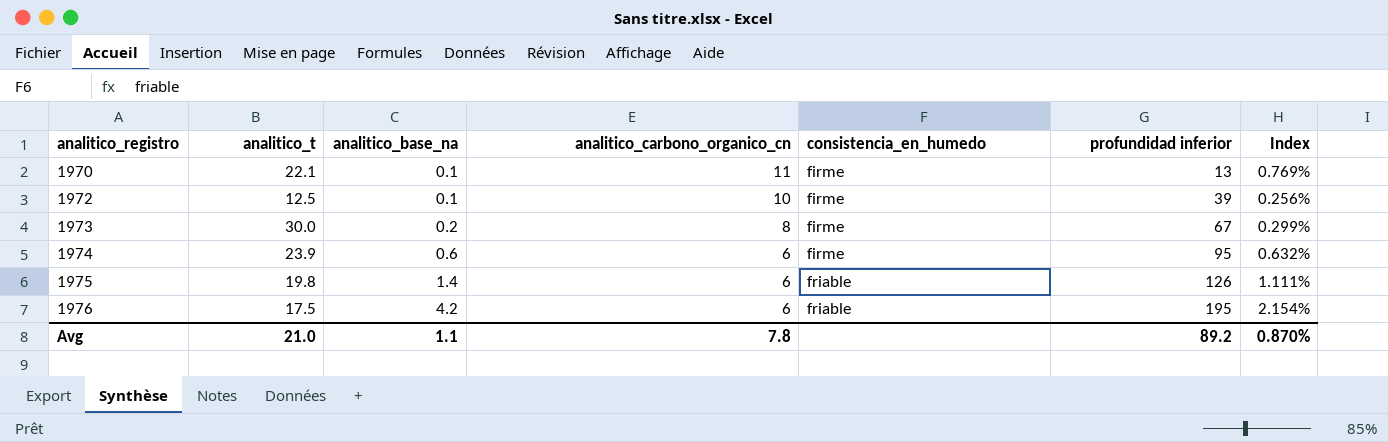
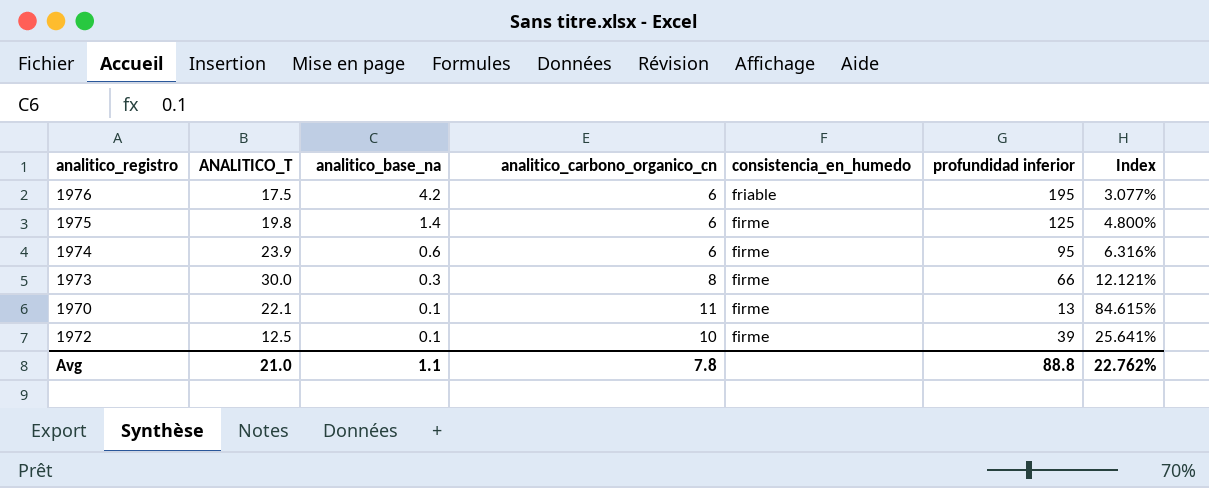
row order: analitico_registro ascending -> analitico_base_na descending
column name: analitico_t -> ANALITICO_T
column Index | formula: [analitico_base_na] / [profundidad inferior] -> [analitico_carbono_organico_cn] / [profundidad inferior]
1975 | consistencia_en_humedo: friable -> firme
1975 | profundidad inferior: 126 -> 125
1973 | analitico_base_na: 0.2 -> 0.3
1973 | profundidad inferior: 67 -> 66
Avg | profundidad inferior: 89.2 -> 88.8
Avg | Index: 0.870% -> 22.762%

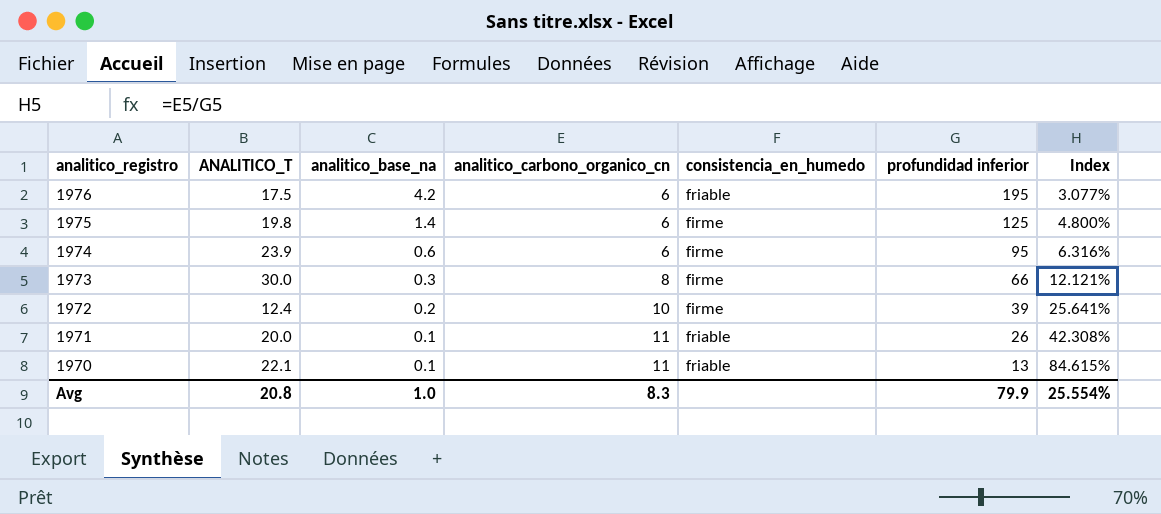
row order: analitico_base_na descending -> analitico_registro descending
1972 | ANALITICO_T: 12.5 -> 12.4
1972 | analitico_base_na: 0.1 -> 0.2
row 1971: none -> 20.0 | 0.1 | 11 | friable | 26 | 42.308%
1970 | consistencia_en_humedo: firme -> friable
Avg | ANALITICO_T: 21.0 -> 20.8
Avg | analitico_base_na: 1.1 -> 1.0
Avg | analitico_carbono_organico_cn: 7.8 -> 8.3
Avg | profundidad inferior: 88.8 -> 79.9
Avg | Index: 22.762% -> 25.554%

